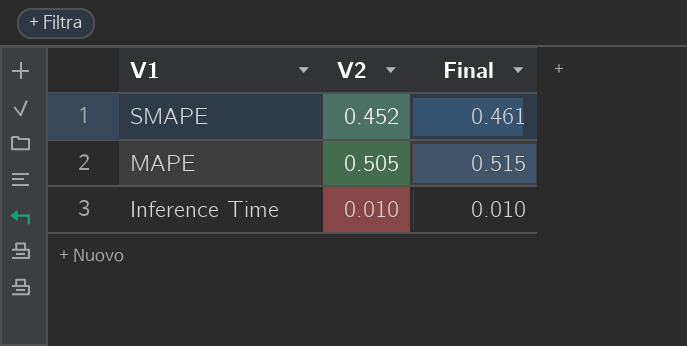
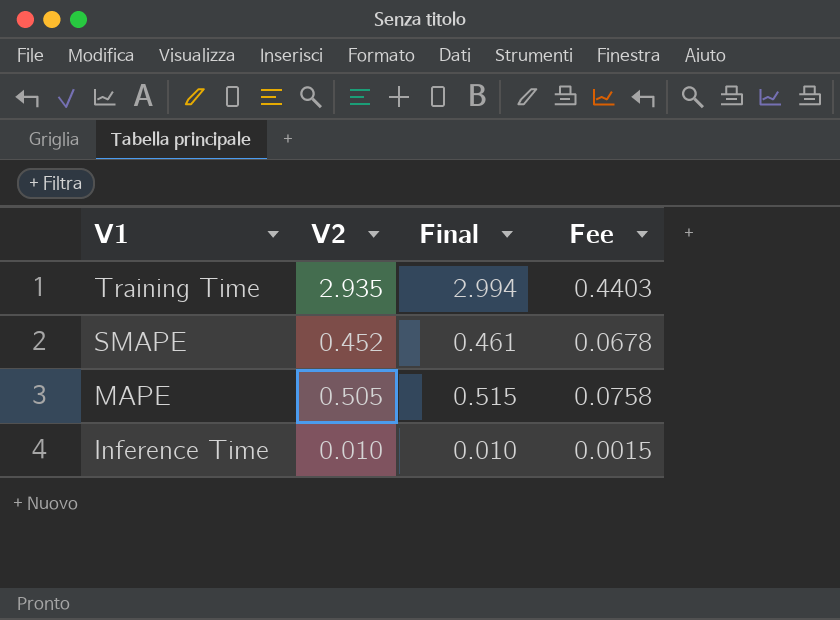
column Fee | formula: none -> [V2] * 0.15
row Training Time: none -> 2.935 | 2.994 | 0.4403

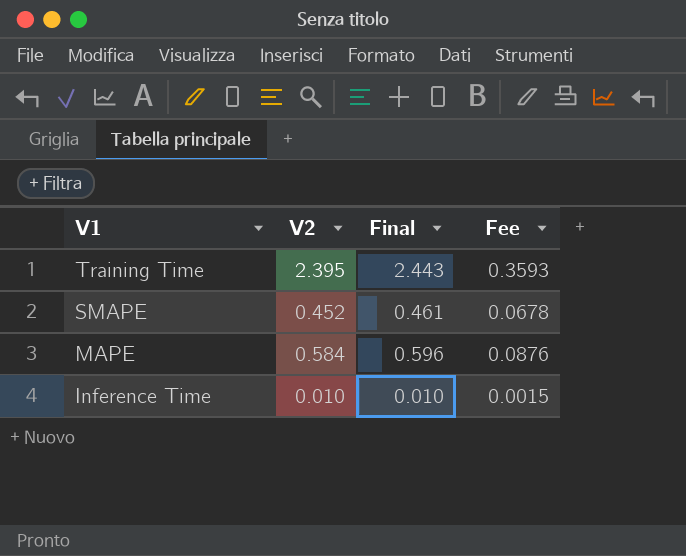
Training Time | V2: 2.935 -> 2.395
Training Time | Final: 2.994 -> 2.443
Training Time | Fee: 0.4403 -> 0.3593
MAPE | V2: 0.505 -> 0.584
MAPE | Final: 0.515 -> 0.596
MAPE | Fee: 0.0758 -> 0.0876

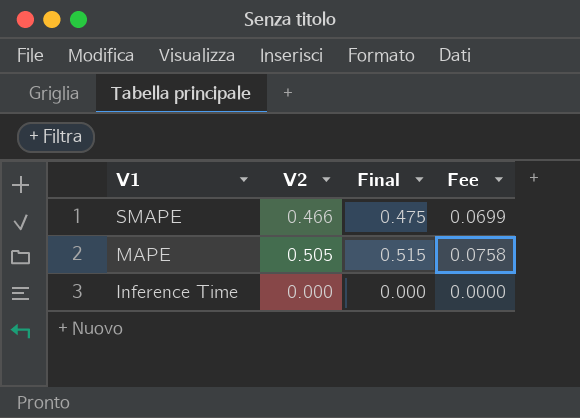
row Training Time: 2.395 | 2.443 | 0.3593 -> none
SMAPE | V2: 0.452 -> 0.466
SMAPE | Final: 0.461 -> 0.475
SMAPE | Fee: 0.0678 -> 0.0699
MAPE | V2: 0.584 -> 0.505
MAPE | Final: 0.596 -> 0.515
MAPE | Fee: 0.0876 -> 0.0758
Inference Time | V2: 0.010 -> 0.000
Inference Time | Final: 0.010 -> 0.000
Inference Time | Fee: 0.0015 -> 0.0000

